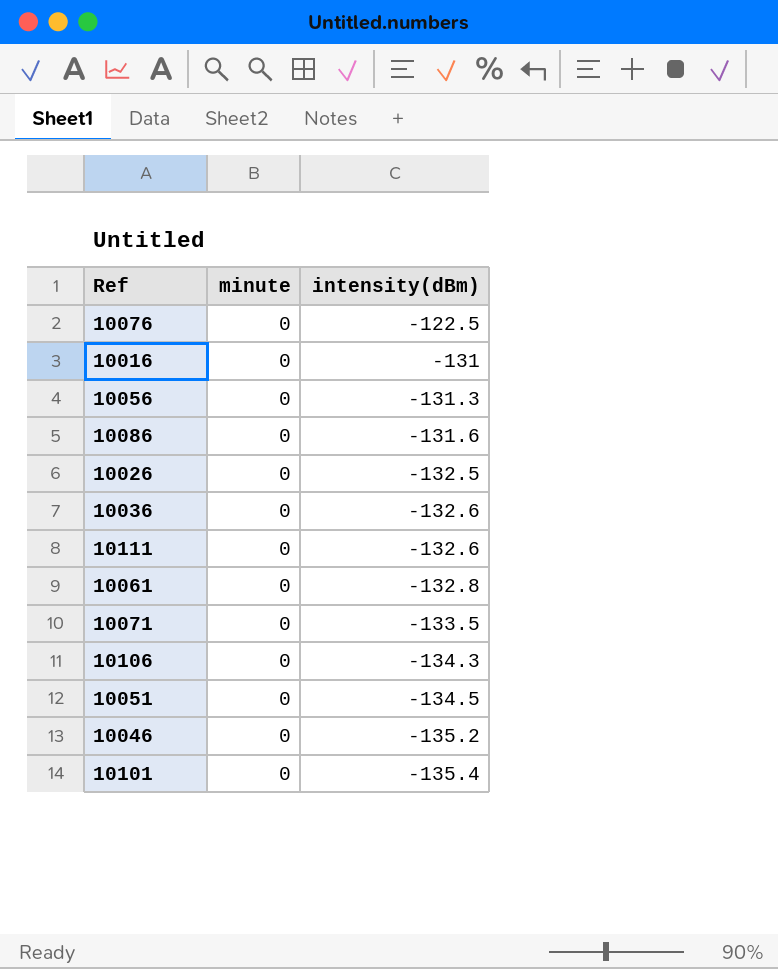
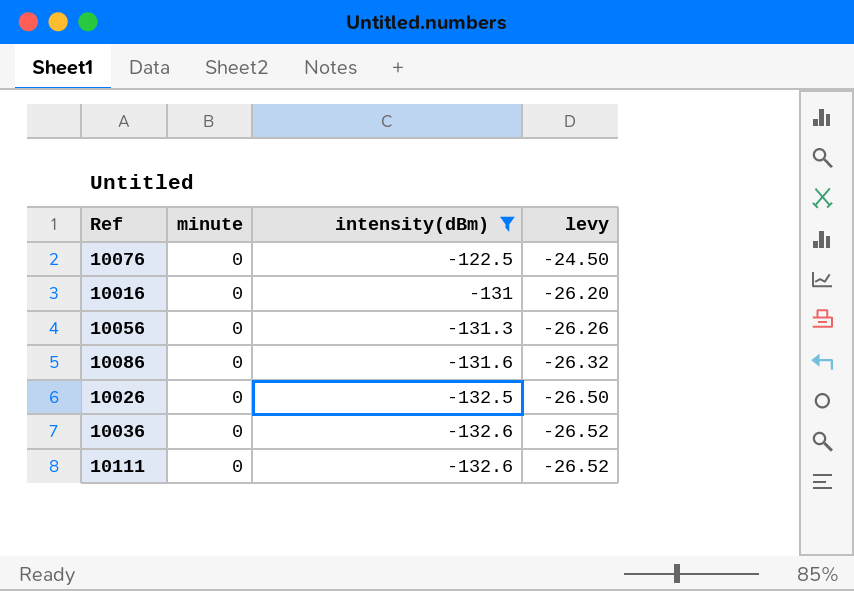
filter: none -> intensity(dBm) >= -132.6
column levy | formula: none -> [intensity(dBm)] * 0.2

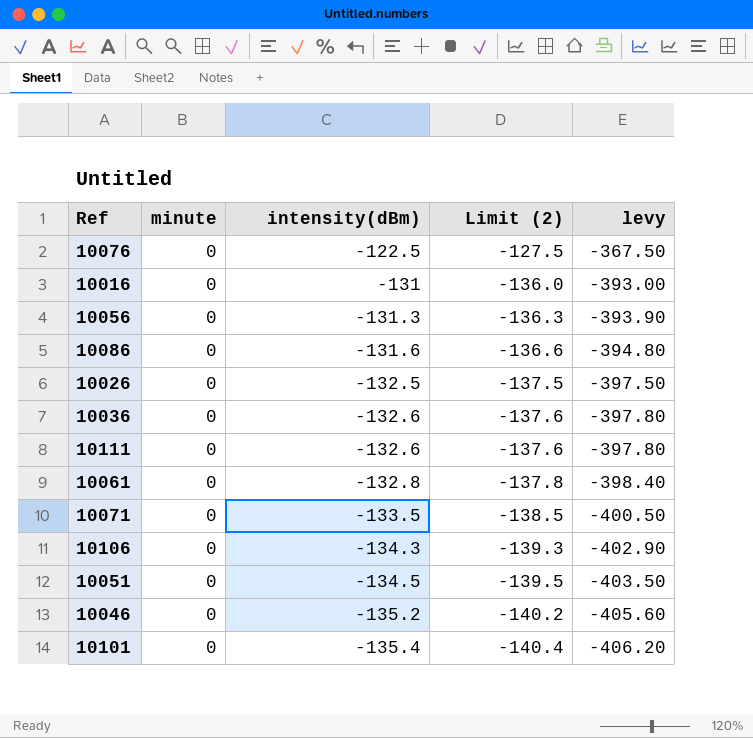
filter: intensity(dBm) >= -132.6 -> none
column Limit (2) | formula: none -> [intensity(dBm)] - 5
column levy | formula: [intensity(dBm)] * 0.2 -> [intensity(dBm)] * 3

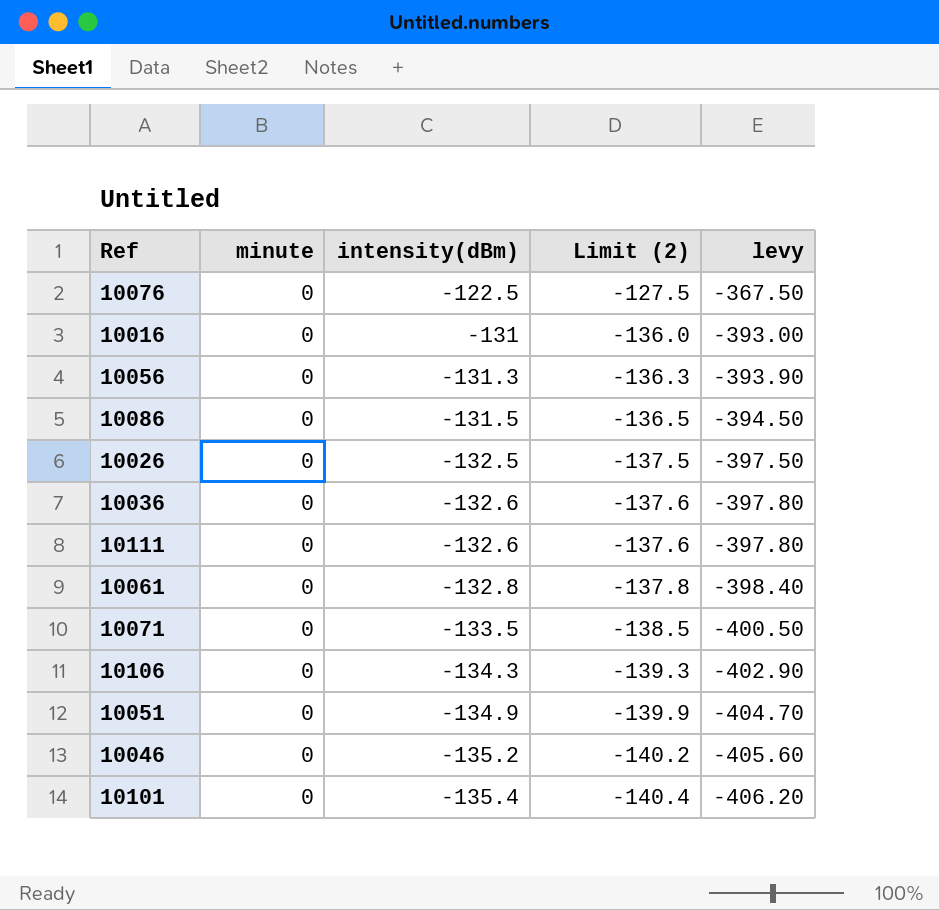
10086 | intensity(dBm): -131.6 -> -131.5
10086 | Limit (2): -136.6 -> -136.5
10086 | levy: -394.80 -> -394.50
10051 | intensity(dBm): -134.5 -> -134.9
10051 | Limit (2): -139.5 -> -139.9
10051 | levy: -403.50 -> -404.70

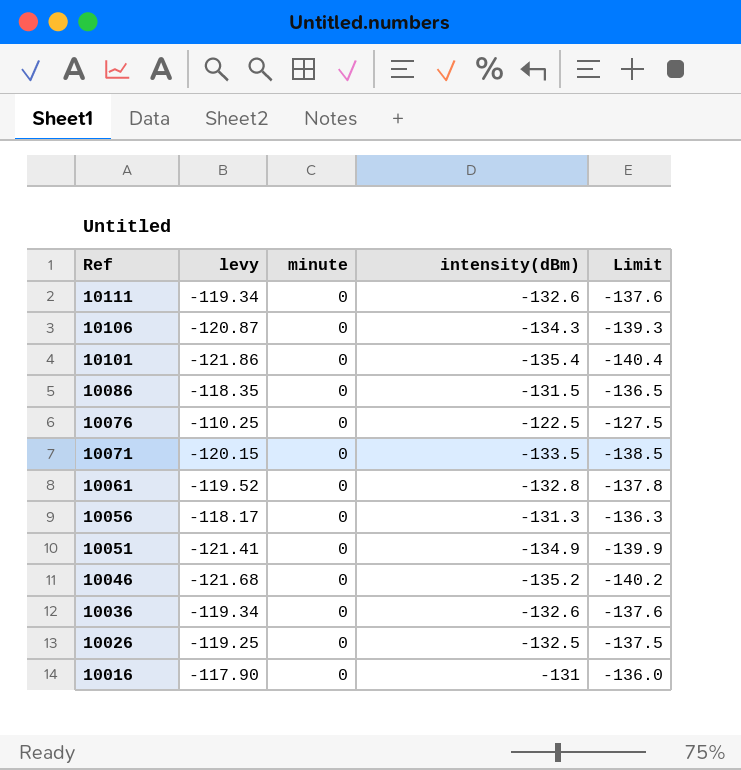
row order: intensity(dBm) descending -> Ref descending
column levy | formula: [intensity(dBm)] * 3 -> [intensity(dBm)] * 0.9
column levy | position: 5 -> 2
column name: Limit (2) -> Limit

